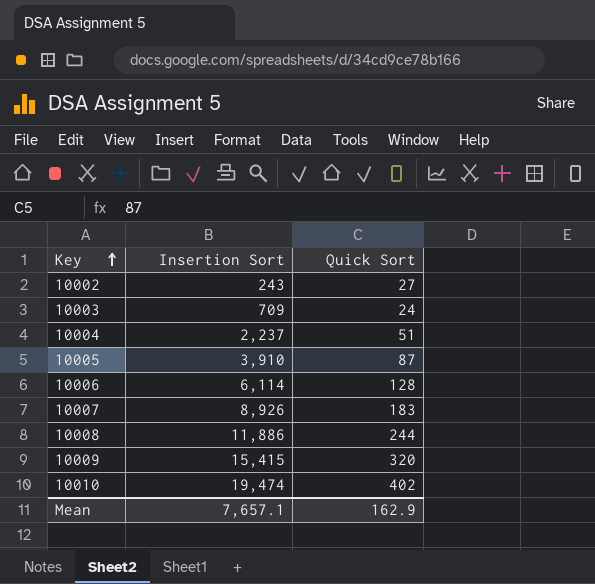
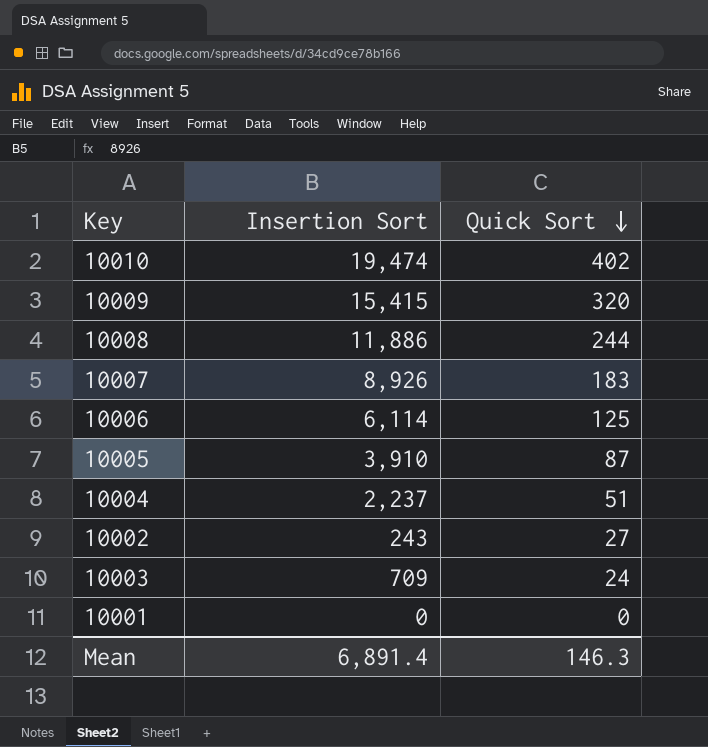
row order: Key ascending -> Quick Sort descending
10006 | Quick Sort: 128 -> 125
row 10001: none -> 0 | 0
Mean | Insertion Sort: 7,657.1 -> 6,891.4
Mean | Quick Sort: 162.9 -> 146.3

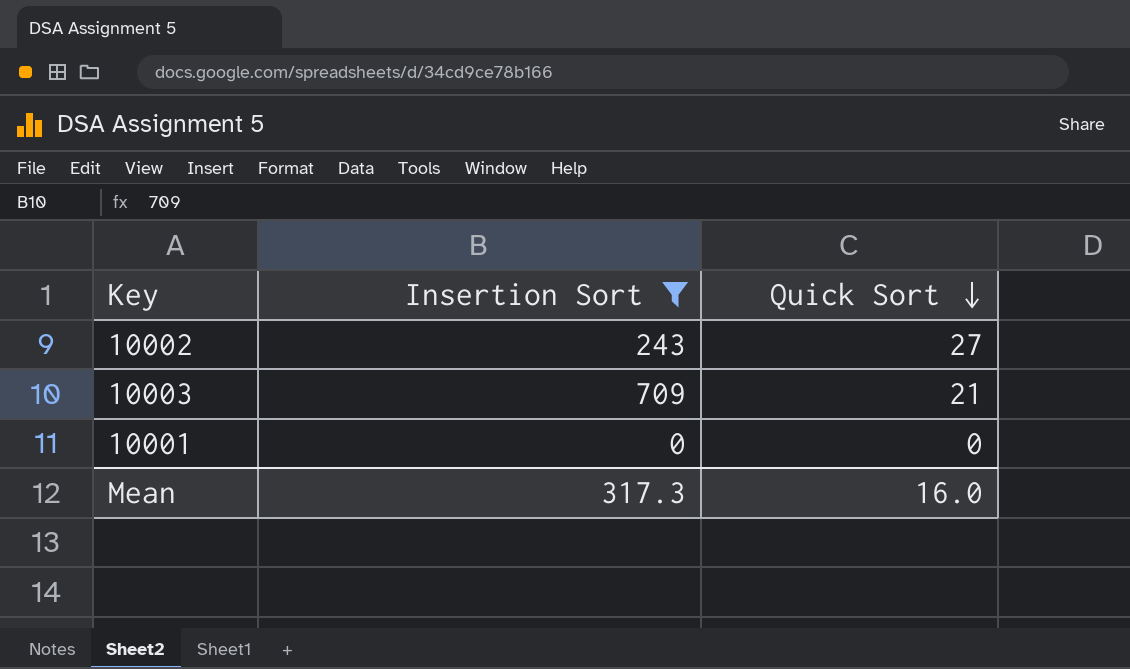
filter: none -> Insertion Sort <= 709
10003 | Quick Sort: 24 -> 21
Mean | Insertion Sort: 6,891.4 -> 317.3
Mean | Quick Sort: 146.3 -> 16.0

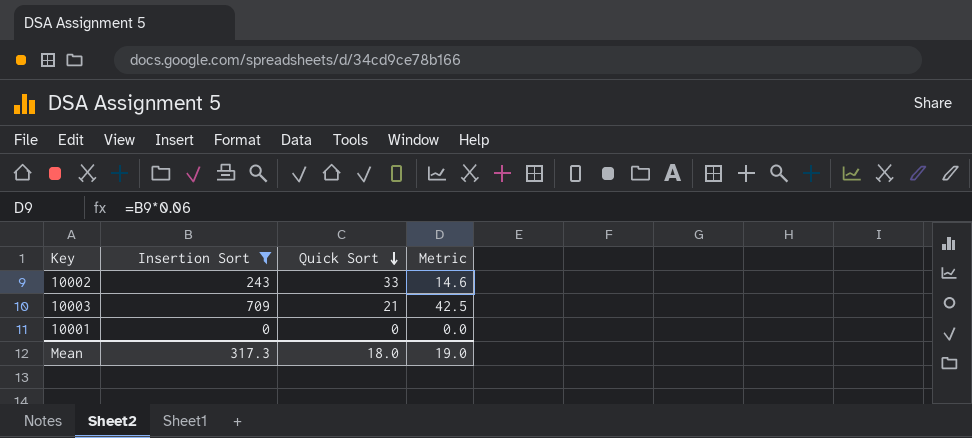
column Metric | formula: none -> [Insertion Sort] * 0.06
10002 | Quick Sort: 27 -> 33
Mean | Quick Sort: 16.0 -> 18.0

